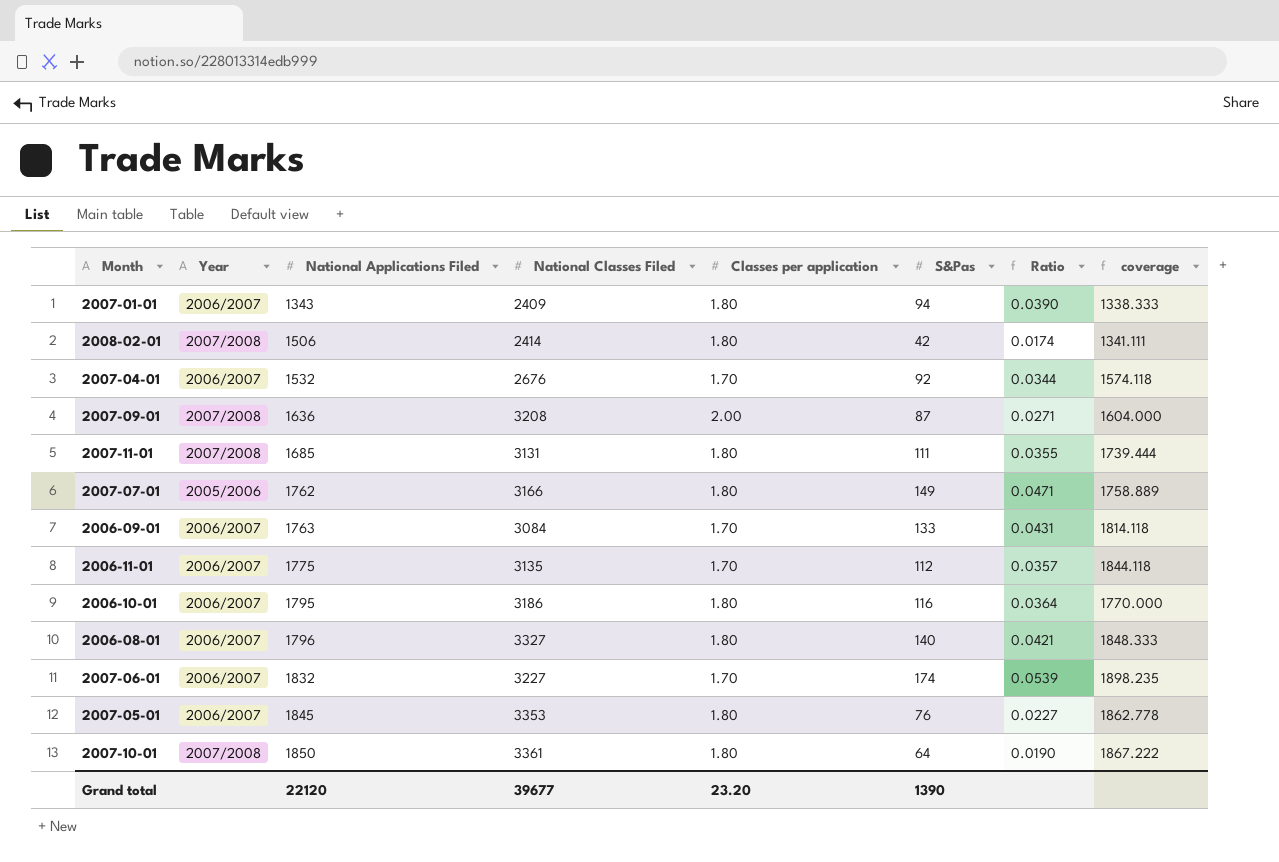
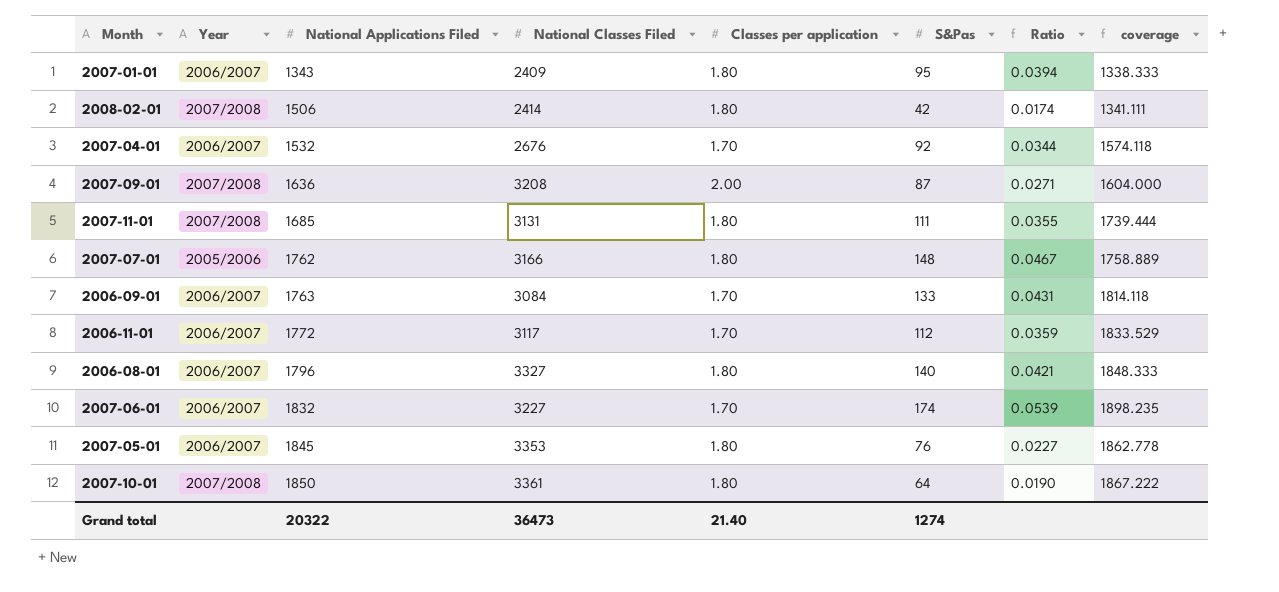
row 2006-10-01: 2006/2007 | 1795 | 3186 | 1.80 | 116 | 0.0364 | 1770.000 -> none
2007-01-01 | S&Pas: 94 -> 95
2007-01-01 | Ratio: 0.0390 -> 0.0394
2007-07-01 | S&Pas: 149 -> 148
2007-07-01 | Ratio: 0.0471 -> 0.0467
2006-11-01 | National Applications Filed: 1775 -> 1772
2006-11-01 | National Classes Filed: 3135 -> 3117
2006-11-01 | Ratio: 0.0357 -> 0.0359
2006-11-01 | coverage: 1844.118 -> 1833.529
Grand total | National Applications Filed: 22120 -> 20322
Grand total | National Classes Filed: 39677 -> 36473
Grand total | Classes per application: 23.20 -> 21.40
Grand total | S&Pas: 1390 -> 1274

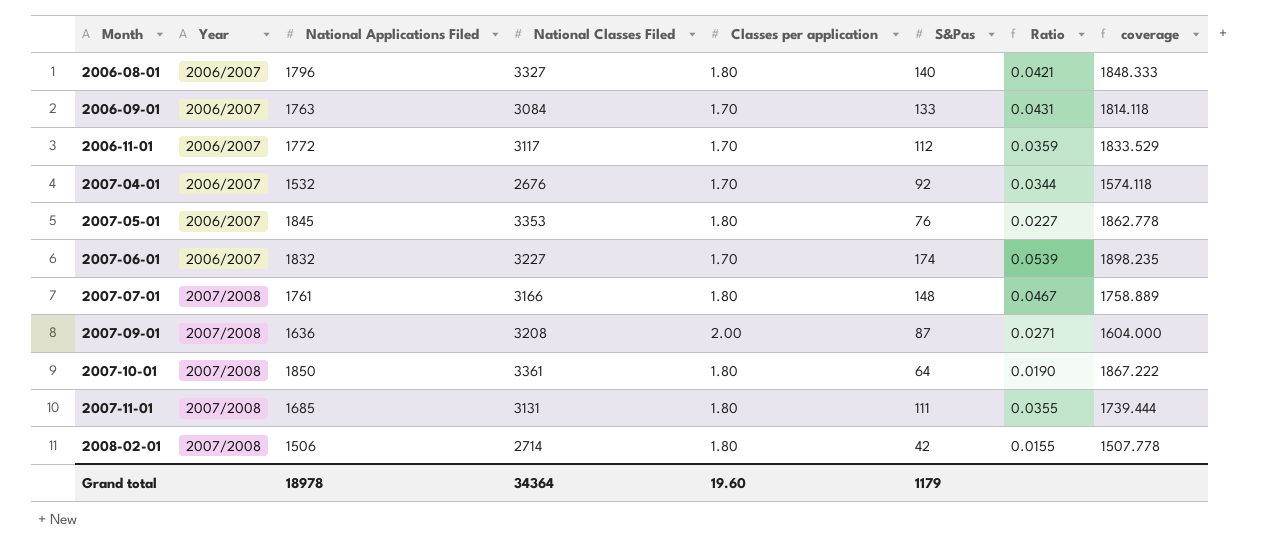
row order: National Applications Filed ascending -> Month ascending
row 2007-01-01: 2006/2007 | 1343 | 2409 | 1.80 | 95 | 0.0394 | 1338.333 -> none
2007-07-01 | Year: 2005/2006 -> 2007/2008
2007-07-01 | National Applications Filed: 1762 -> 1761
2008-02-01 | National Classes Filed: 2414 -> 2714
2008-02-01 | Ratio: 0.0174 -> 0.0155
2008-02-01 | coverage: 1341.111 -> 1507.778
Grand total | National Applications Filed: 20322 -> 18978
Grand total | National Classes Filed: 36473 -> 34364
Grand total | Classes per application: 21.40 -> 19.60
Grand total | S&Pas: 1274 -> 1179

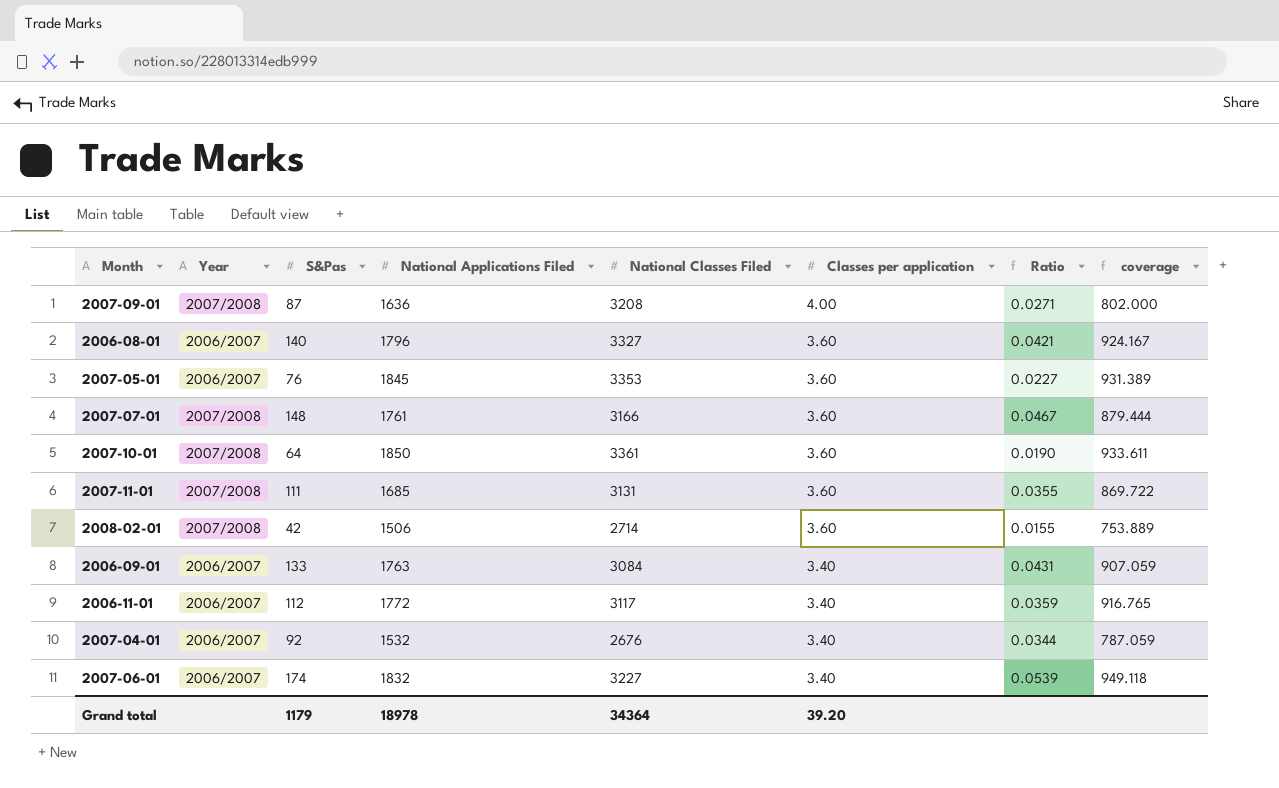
row order: Month ascending -> Classes per application descending
column S&Pas | position: 6 -> 3
2007-09-01 | Classes per application: 2.00 -> 4.00
2007-09-01 | coverage: 1604.000 -> 802.000
2006-08-01 | Classes per application: 1.80 -> 3.60
2006-08-01 | coverage: 1848.333 -> 924.167
2007-05-01 | Classes per application: 1.80 -> 3.60
2007-05-01 | coverage: 1862.778 -> 931.389
2007-07-01 | Classes per application: 1.80 -> 3.60
2007-07-01 | coverage: 1758.889 -> 879.444
2007-10-01 | Classes per application: 1.80 -> 3.60
2007-10-01 | coverage: 1867.222 -> 933.611
2007-11-01 | Classes per application: 1.80 -> 3.60
2007-11-01 | coverage: 1739.444 -> 869.722
2008-02-01 | Classes per application: 1.80 -> 3.60
2008-02-01 | coverage: 1507.778 -> 753.889
2006-09-01 | Classes per application: 1.70 -> 3.40
2006-09-01 | coverage: 1814.118 -> 907.059
2006-11-01 | Classes per application: 1.70 -> 3.40
2006-11-01 | coverage: 1833.529 -> 916.765
2007-04-01 | Classes per application: 1.70 -> 3.40
2007-04-01 | coverage: 1574.118 -> 787.059
2007-06-01 | Classes per application: 1.70 -> 3.40
2007-06-01 | coverage: 1898.235 -> 949.118
Grand total | Classes per application: 19.60 -> 39.20

